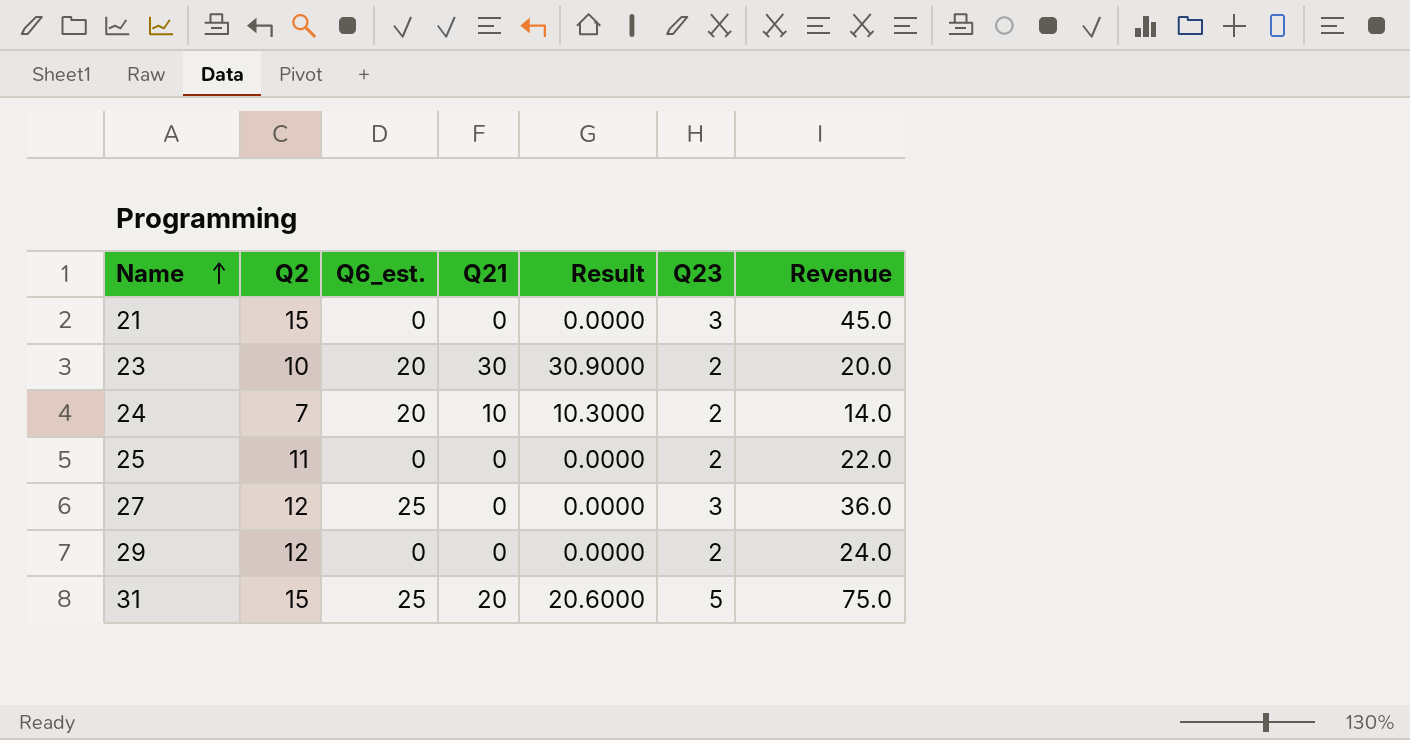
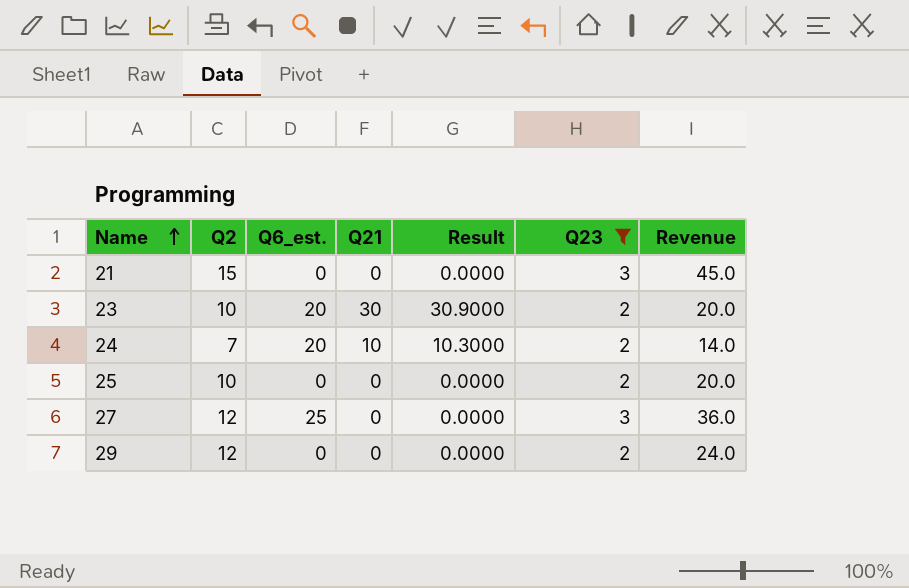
filter: none -> Q23 != 5
25 | Q2: 11 -> 10
25 | Revenue: 22.0 -> 20.0

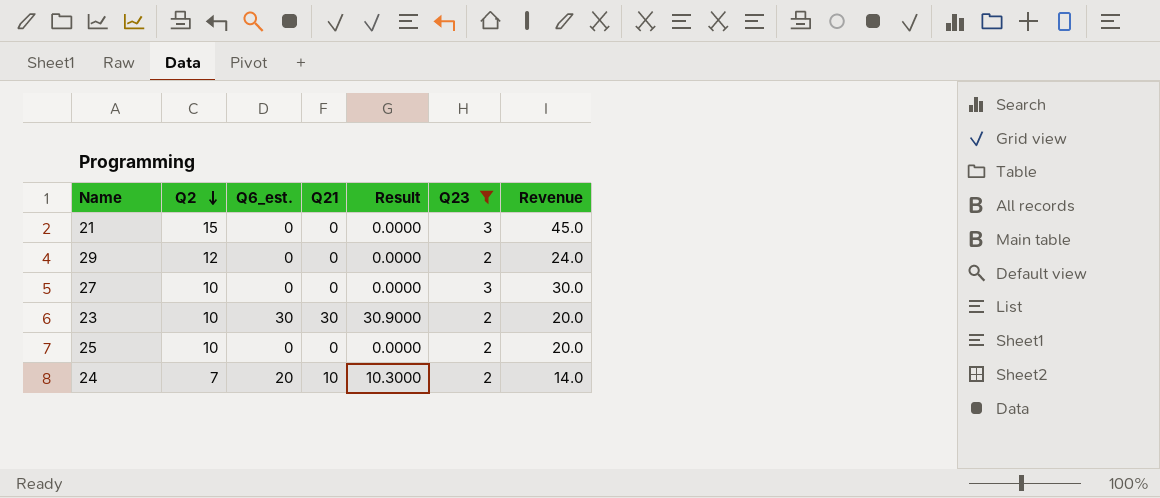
row order: Name ascending -> Q2 descending
27 | Q2: 12 -> 10
27 | Q6_est.: 25 -> 0
27 | Revenue: 36.0 -> 30.0
23 | Q6_est.: 20 -> 30

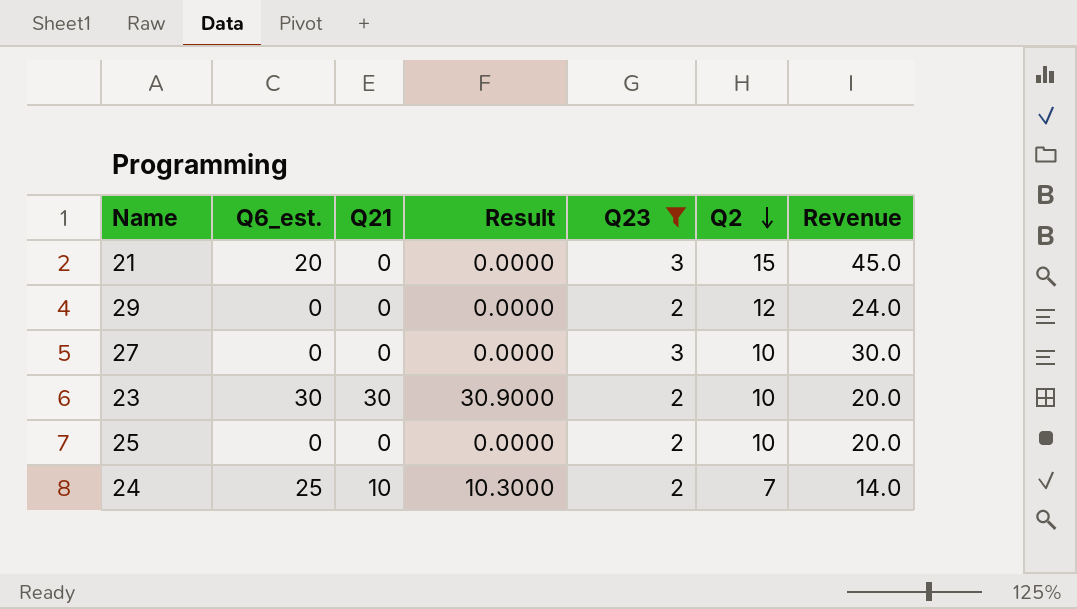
column Q2 | position: 2 -> 6
21 | Q6_est.: 0 -> 20
24 | Q6_est.: 20 -> 25

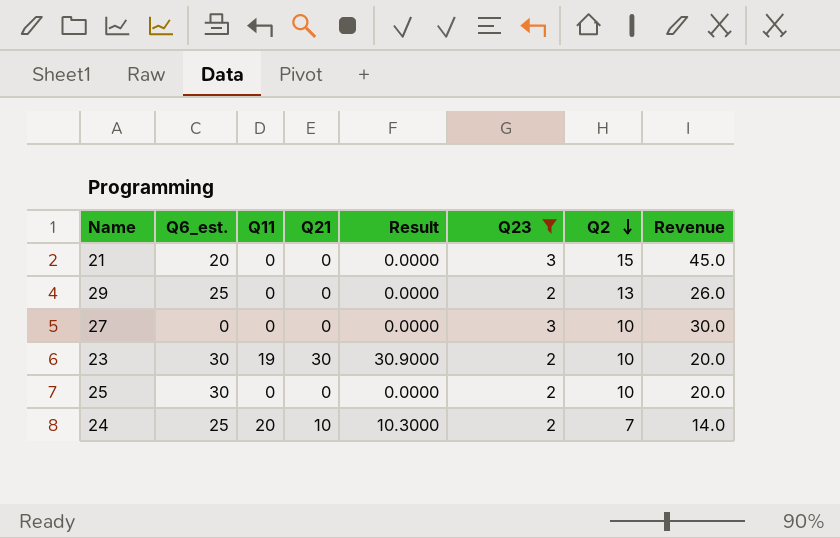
column Q11 | position: none -> 3
29 | Q6_est.: 0 -> 25
29 | Q2: 12 -> 13
29 | Revenue: 24.0 -> 26.0
25 | Q6_est.: 0 -> 30

